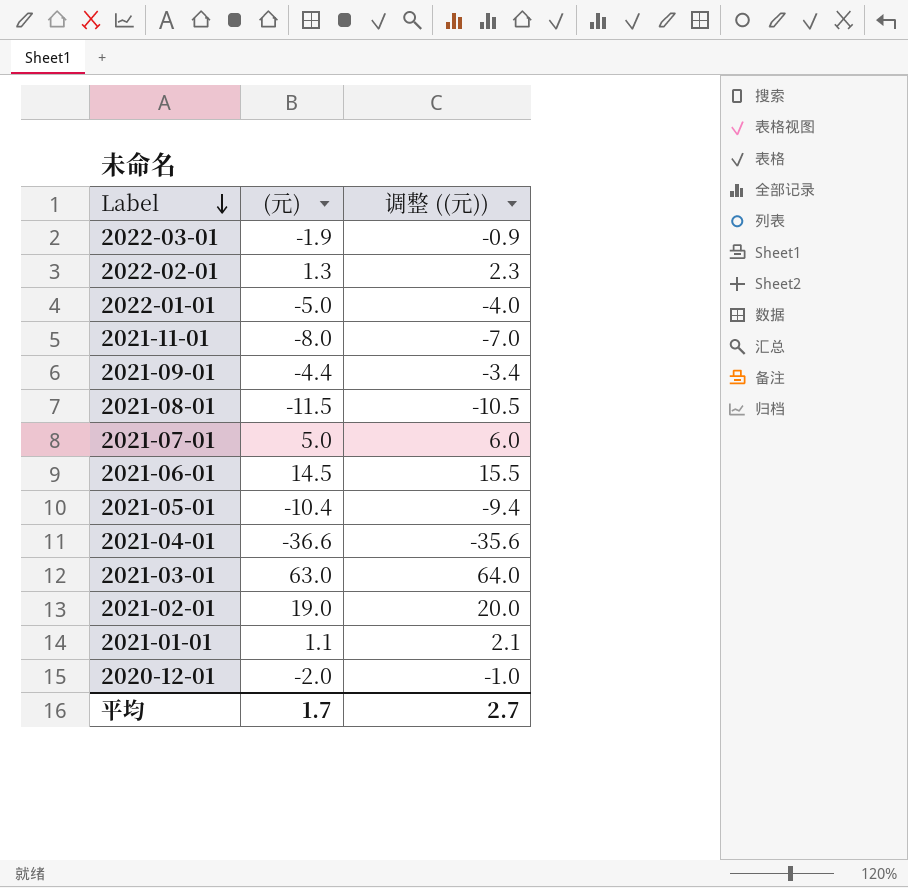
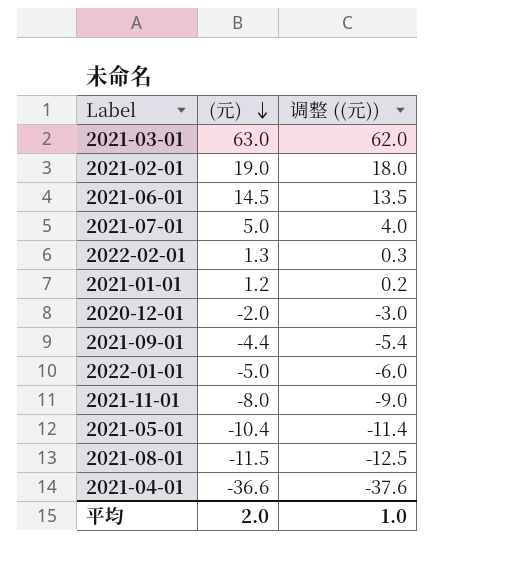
row order: Label descending -> (元) descending
column 调整 ((元)) | formula: [(元)] + 1 -> [(元)] - 1
row 2022-03-01: -1.9 | -0.9 -> none
2021-01-01 | (元): 1.1 -> 1.2
平均 | (元): 1.7 -> 2.0
平均 | 调整 ((元)): 2.7 -> 1.0

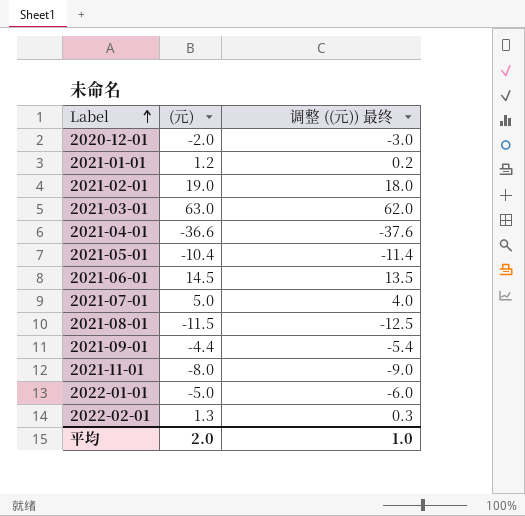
row order: (元) descending -> Label ascending
column name: 调整 ((元)) -> 调整 ((元)) 最终

